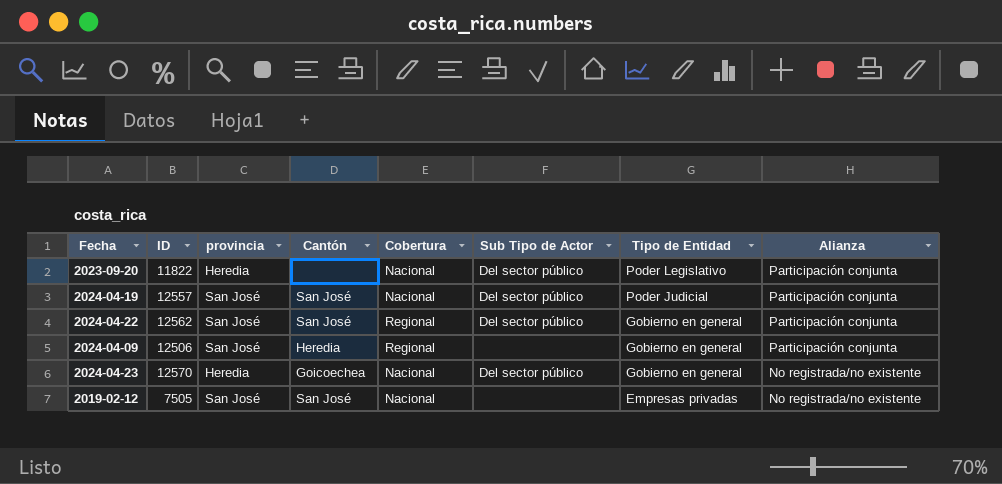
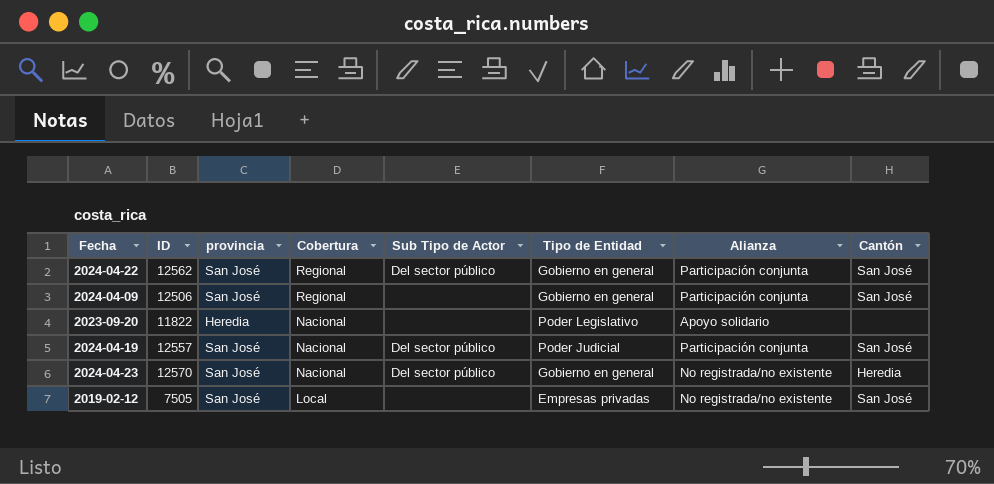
row order: Tipo de Entidad descending -> Cobertura descending
column Cantón | position: 4 -> 8
2024-04-09 | Cantón: Heredia -> San José
2023-09-20 | Sub Tipo de Actor: Del sector público -> none
2023-09-20 | Alianza: Participación conjunta -> Apoyo solidario
2024-04-23 | provincia: Heredia -> San José
2024-04-23 | Cantón: Goicoechea -> Heredia
2019-02-12 | Cobertura: Nacional -> Local

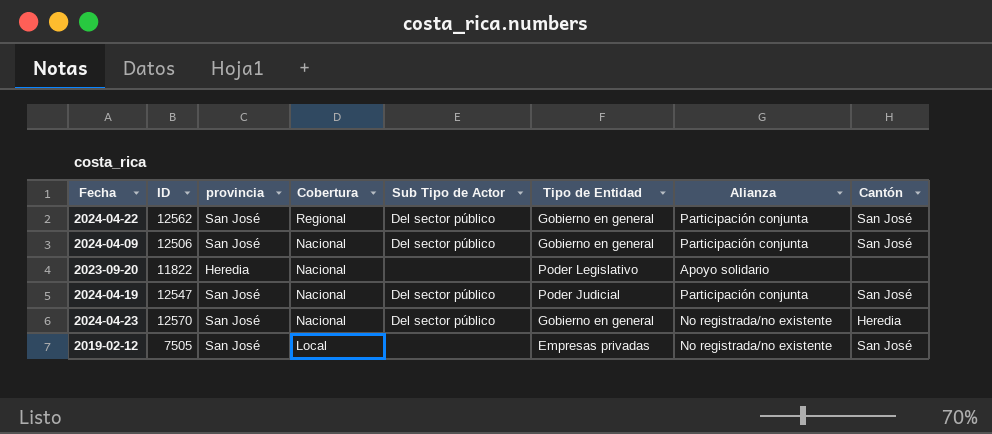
2024-04-09 | Cobertura: Regional -> Nacional
2024-04-09 | Sub Tipo de Actor: none -> Del sector público
2024-04-19 | ID: 12557 -> 12547

